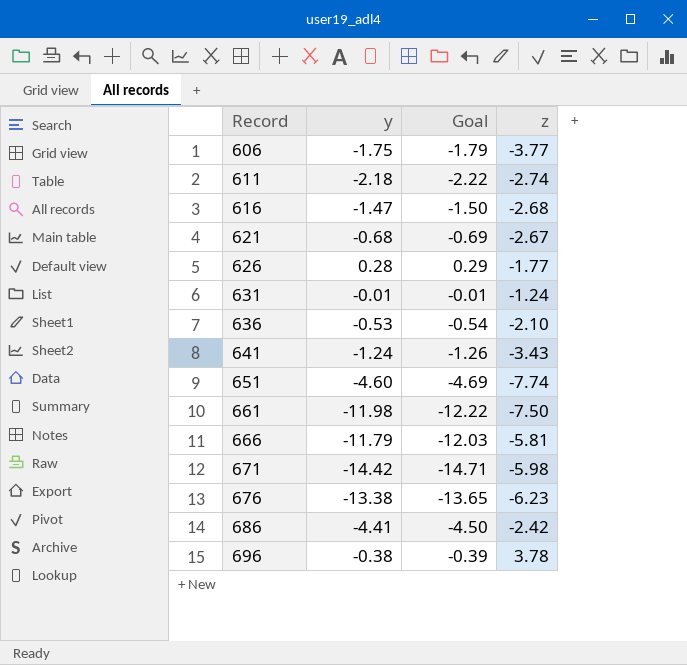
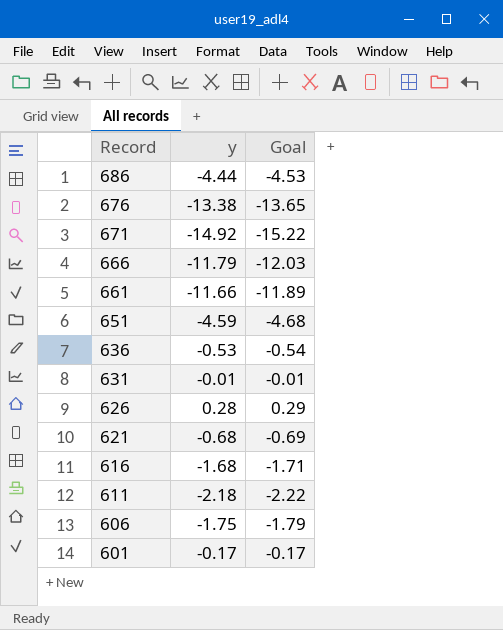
row order: Record ascending -> Record descending
column z | position: 4 -> none
row 641: -1.24 | -1.26 | -3.43 -> none
row 696: -0.38 | -0.39 | 3.78 -> none
686 | y: -4.41 -> -4.44
686 | Goal: -4.50 -> -4.53
671 | y: -14.42 -> -14.92
671 | Goal: -14.71 -> -15.22
661 | y: -11.98 -> -11.66
661 | Goal: -12.22 -> -11.89
651 | y: -4.60 -> -4.59
651 | Goal: -4.69 -> -4.68
616 | y: -1.47 -> -1.68
616 | Goal: -1.50 -> -1.71
row 601: none -> -0.17 | -0.17

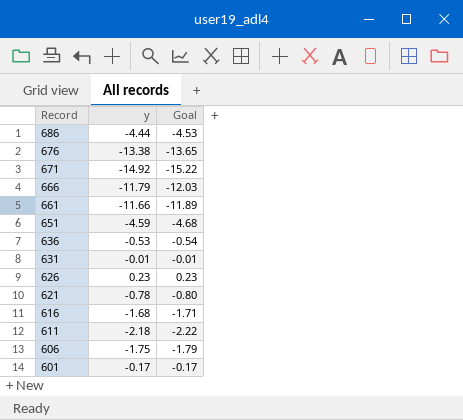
626 | y: 0.28 -> 0.23
626 | Goal: 0.29 -> 0.23
621 | y: -0.68 -> -0.78
621 | Goal: -0.69 -> -0.80

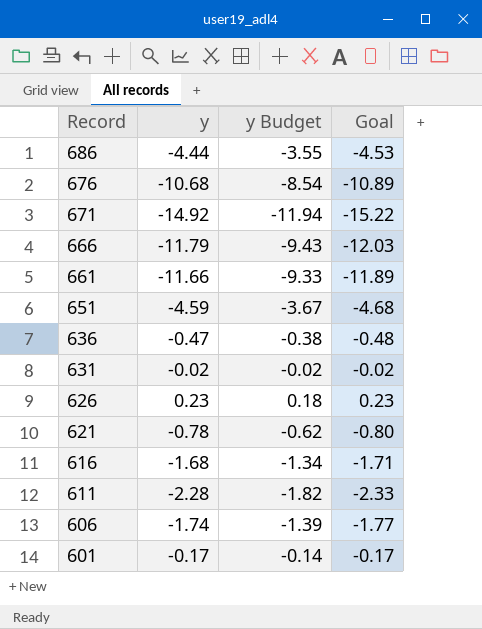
column y Budget | formula: none -> [y] * 0.8
676 | y: -13.38 -> -10.68
676 | Goal: -13.65 -> -10.89
636 | y: -0.53 -> -0.47
636 | Goal: -0.54 -> -0.48
631 | y: -0.01 -> -0.02
631 | Goal: -0.01 -> -0.02
611 | y: -2.18 -> -2.28
611 | Goal: -2.22 -> -2.33
606 | y: -1.75 -> -1.74
606 | Goal: -1.79 -> -1.77

